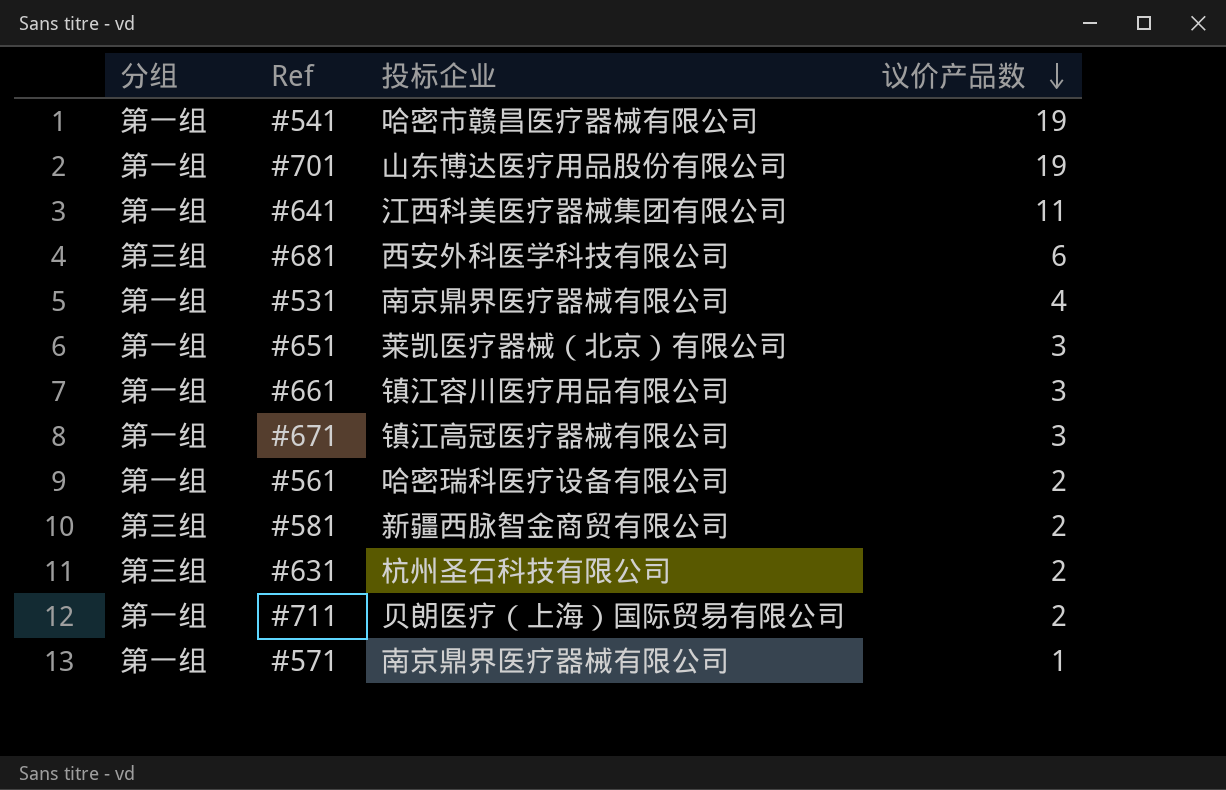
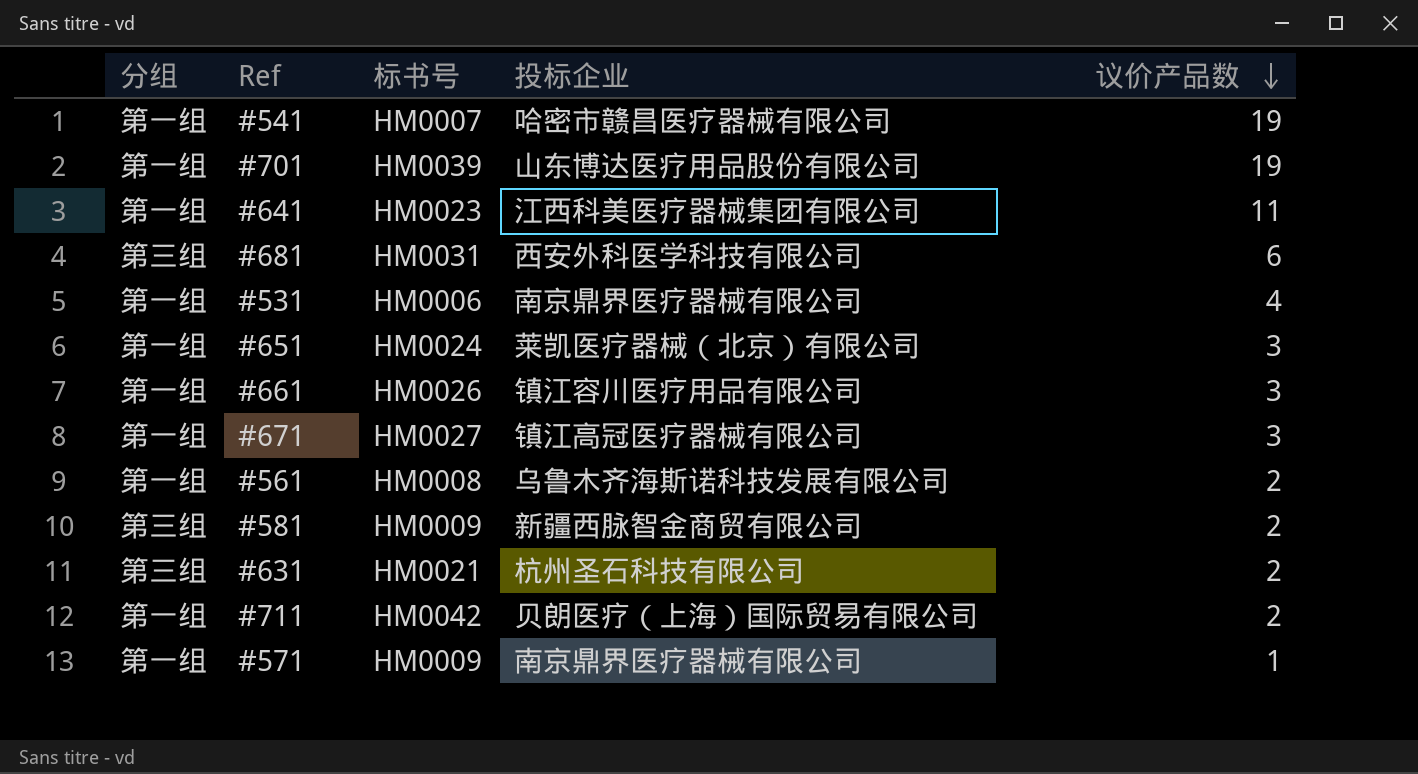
column 标书号 | position: none -> 3
#561 | 投标企业: 哈密瑞科医疗设备有限公司 -> 乌鲁木齐海斯诺科技发展有限公司

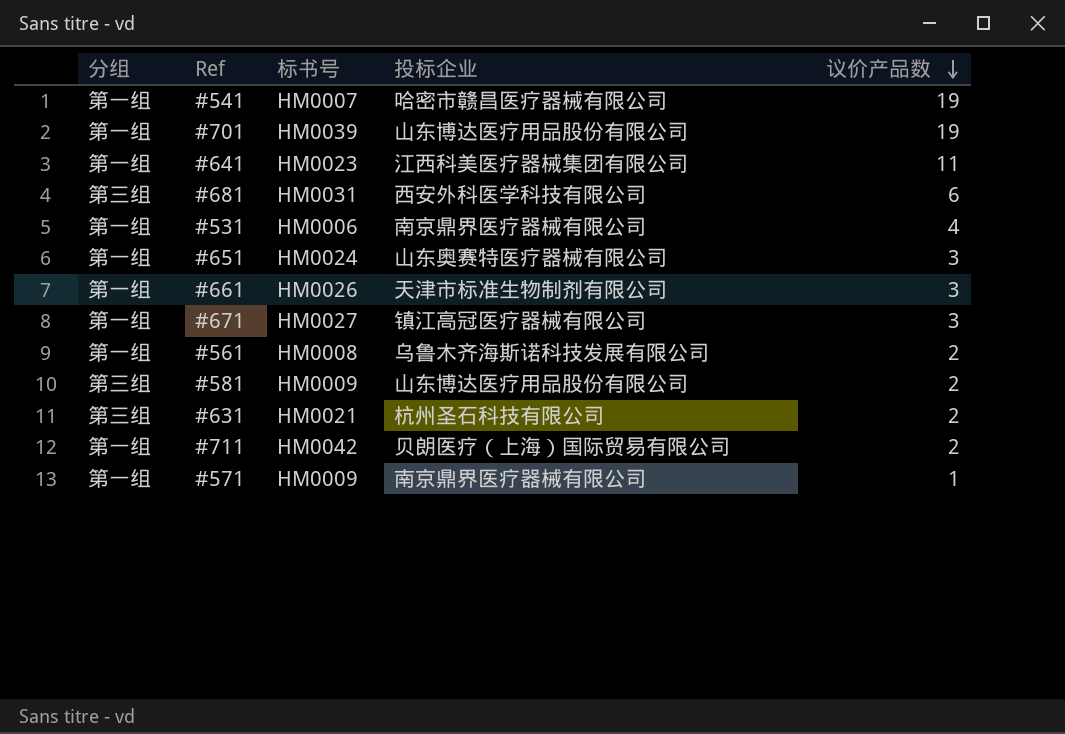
#651 | 投标企业: 莱凯医疗器械（北京）有限公司 -> 山东奥赛特医疗器械有限公司
#661 | 投标企业: 镇江容川医疗用品有限公司 -> 天津市标准生物制剂有限公司
#581 | 投标企业: 新疆西脉智金商贸有限公司 -> 山东博达医疗用品股份有限公司

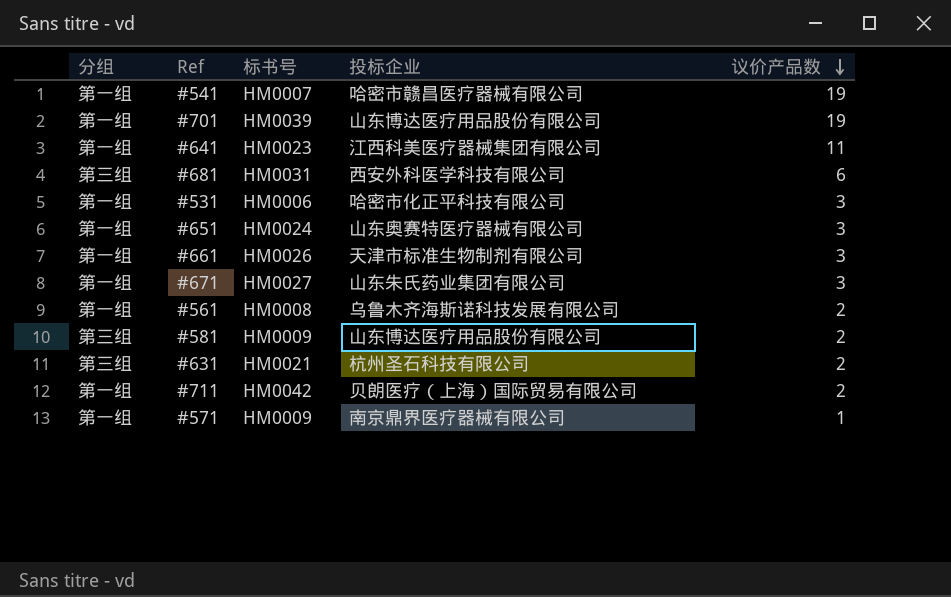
#531 | 投标企业: 南京鼎界医疗器械有限公司 -> 哈密市化正平科技有限公司
#531 | 议价产品数: 4 -> 3
#671 | 投标企业: 镇江高冠医疗器械有限公司 -> 山东朱氏药业集团有限公司

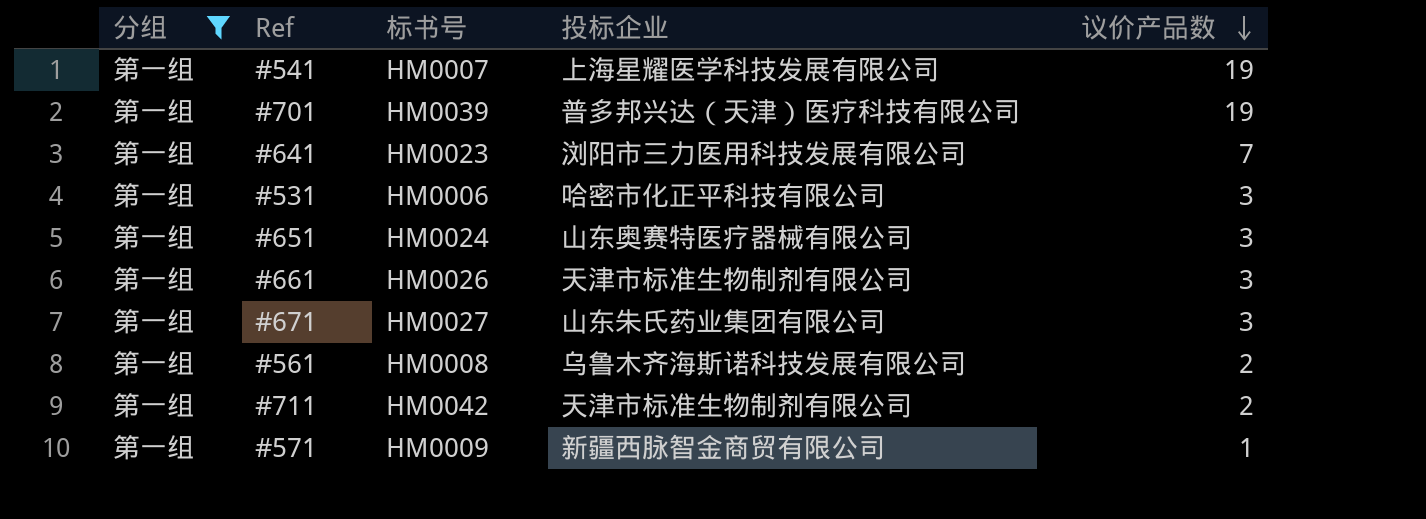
filter: none -> 分组 = 第一组
#541 | 投标企业: 哈密市赣昌医疗器械有限公司 -> 上海星耀医学科技发展有限公司
#701 | 投标企业: 山东博达医疗用品股份有限公司 -> 普多邦兴达（天津）医疗科技有限公司
#641 | 投标企业: 江西科美医疗器械集团有限公司 -> 浏阳市三力医用科技发展有限公司
#641 | 议价产品数: 11 -> 7
#711 | 投标企业: 贝朗医疗（上海）国际贸易有限公司 -> 天津市标准生物制剂有限公司
#571 | 投标企业: 南京鼎界医疗器械有限公司 -> 新疆西脉智金商贸有限公司

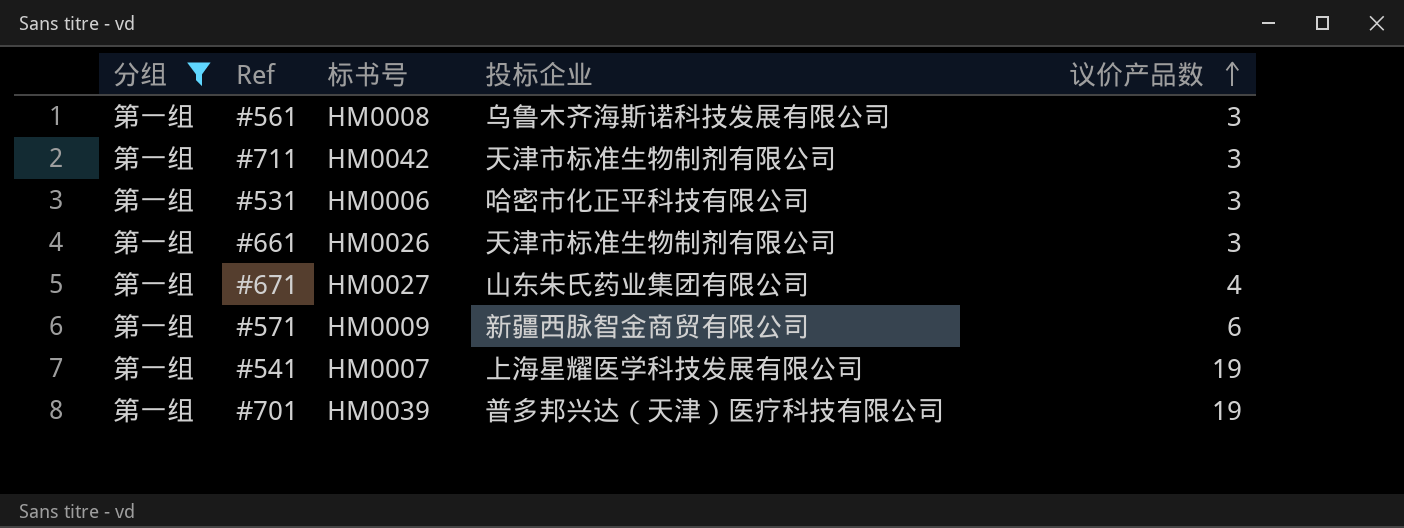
row order: 议价产品数 descending -> 议价产品数 ascending
row #641: 第一组 | HM0023 | 浏阳市三力医用科技发展有限公司 | 7 -> none
row #651: 第一组 | HM0024 | 山东奥赛特医疗器械有限公司 | 3 -> none
#561 | 议价产品数: 2 -> 3
#711 | 议价产品数: 2 -> 3
#671 | 议价产品数: 3 -> 4
#571 | 议价产品数: 1 -> 6

